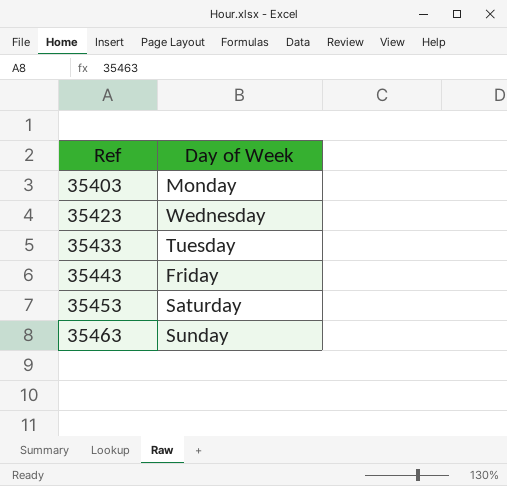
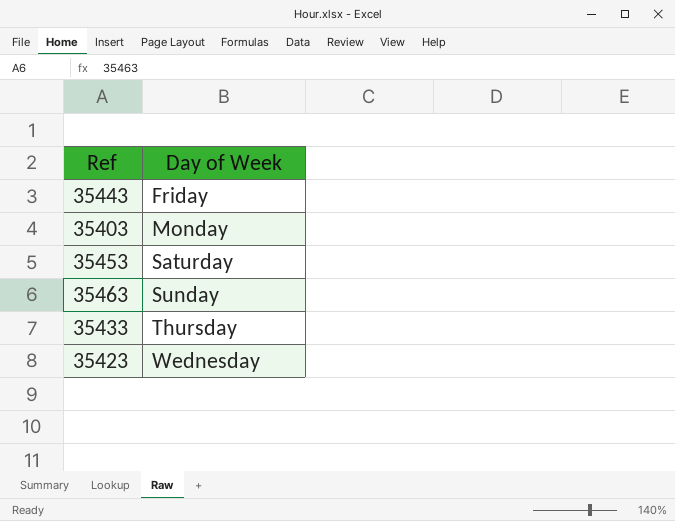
row order: Ref ascending -> Day of Week ascending
35433 | Day of Week: Tuesday -> Thursday

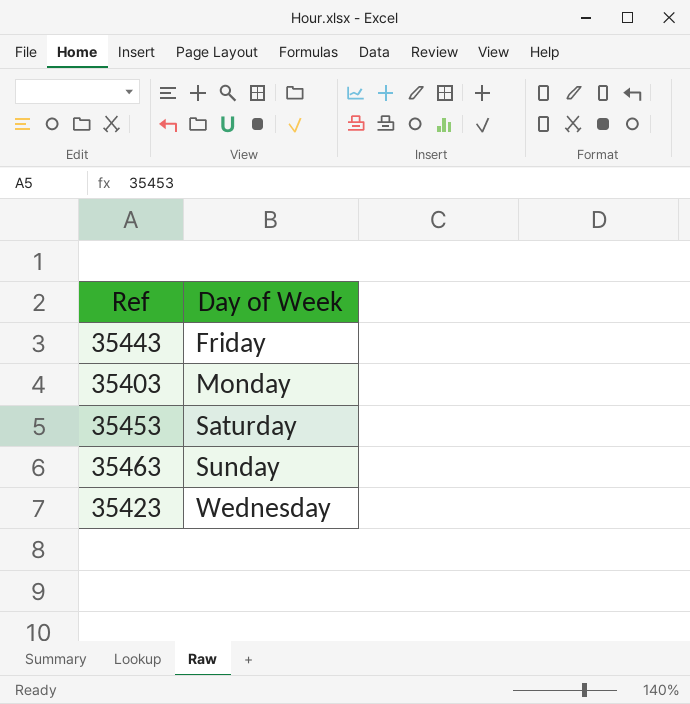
row 35433: Thursday -> none

